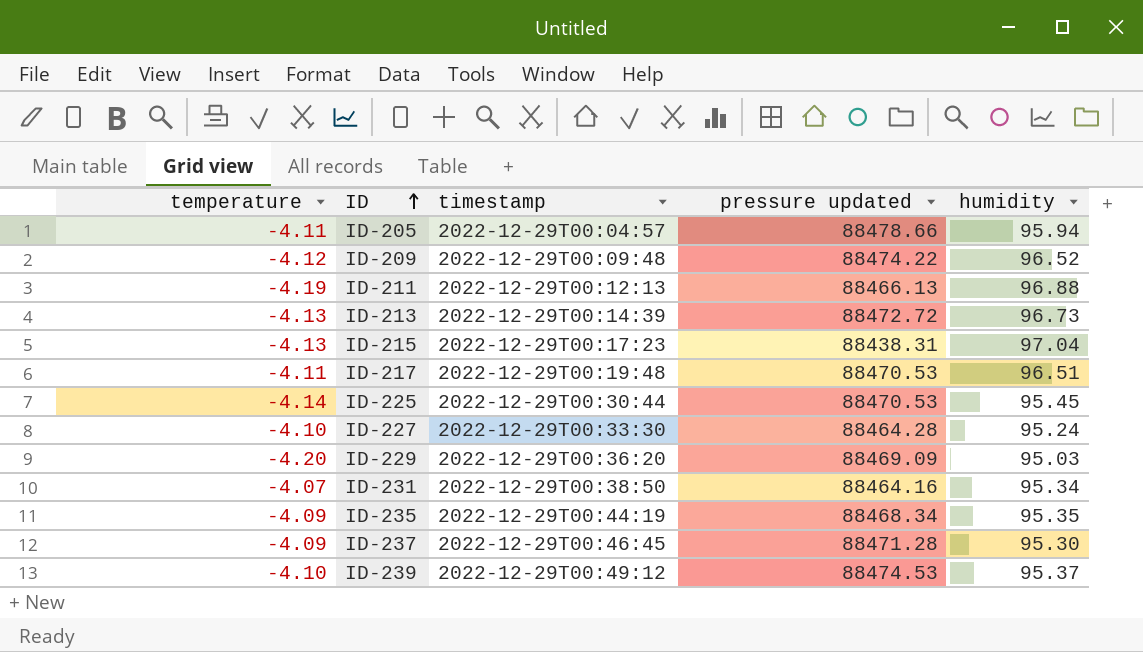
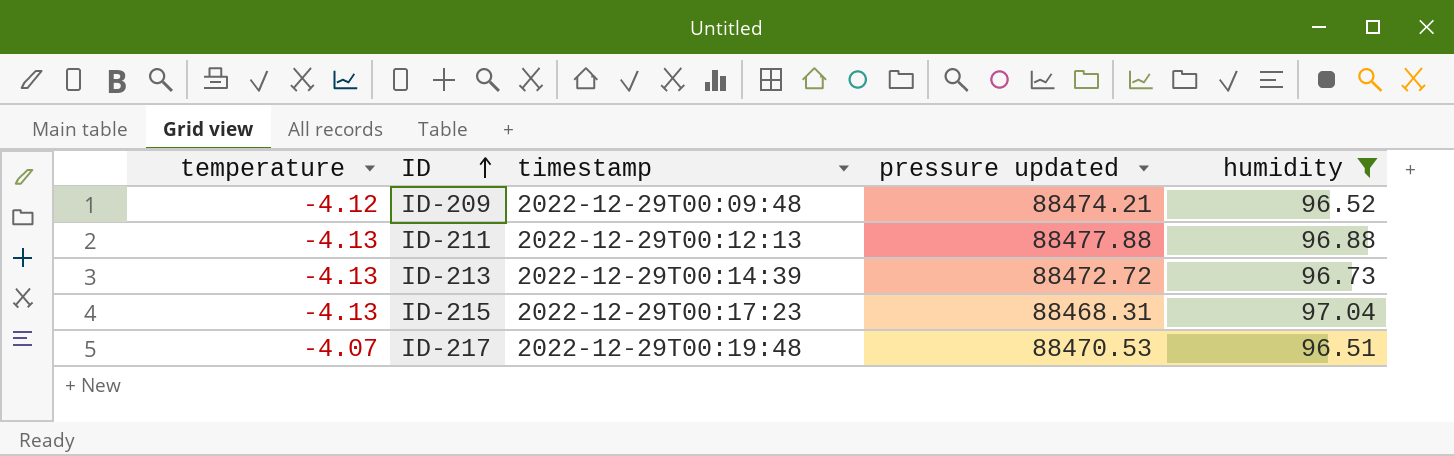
filter: none -> humidity >= 96.51
ID-209 | pressure updated: 88474.22 -> 88474.21
ID-211 | temperature: -4.19 -> -4.13
ID-211 | pressure updated: 88466.13 -> 88477.88
ID-215 | pressure updated: 88438.31 -> 88468.31
ID-217 | temperature: -4.11 -> -4.07

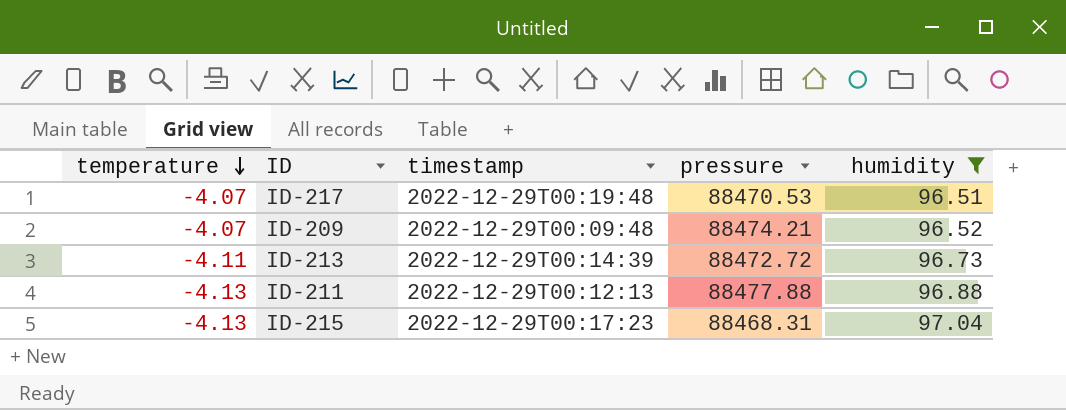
row order: ID ascending -> temperature descending
column name: pressure updated -> pressure
ID-209 | temperature: -4.12 -> -4.07
ID-213 | temperature: -4.13 -> -4.11

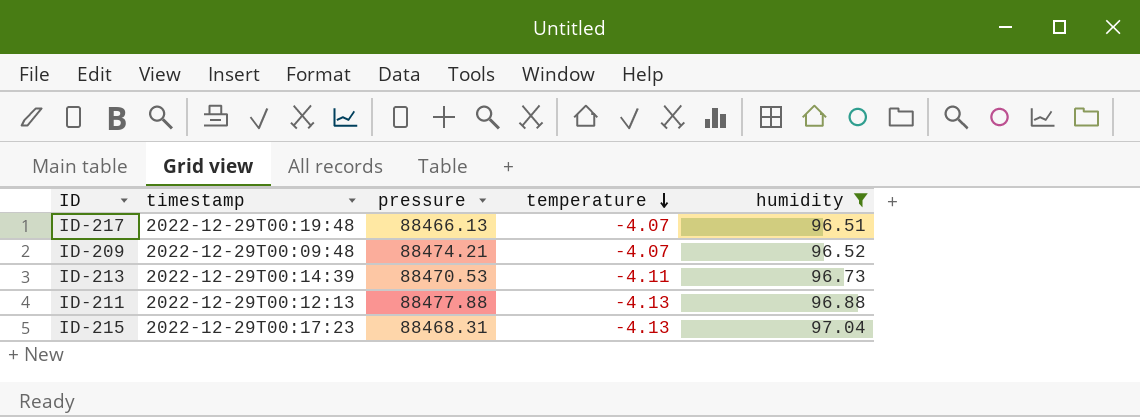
column temperature | position: 1 -> 4
ID-217 | pressure: 88470.53 -> 88466.13
ID-213 | pressure: 88472.72 -> 88470.53

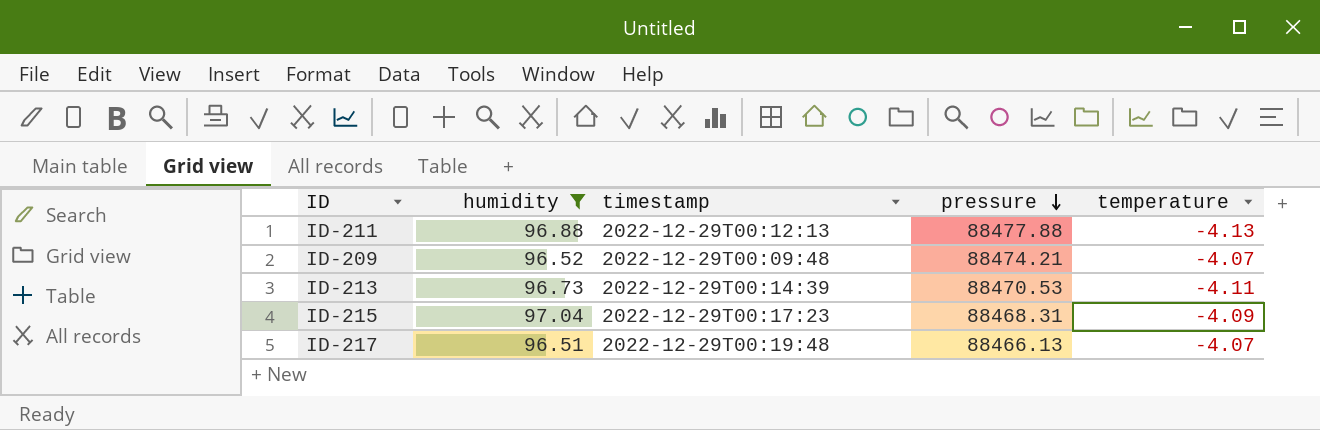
row order: temperature descending -> pressure descending
column humidity | position: 5 -> 2
ID-215 | temperature: -4.13 -> -4.09

